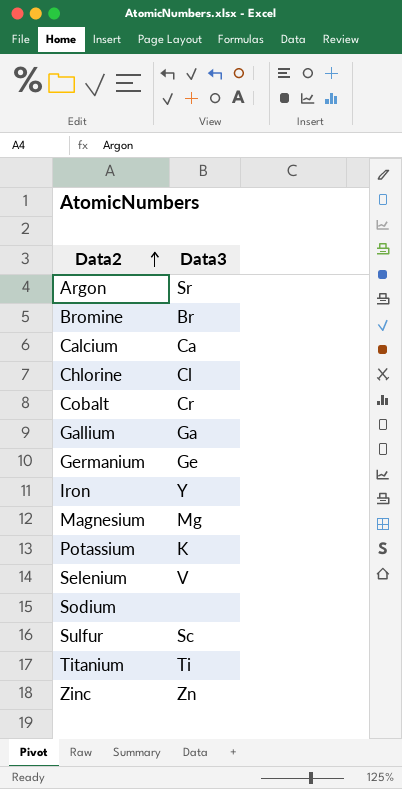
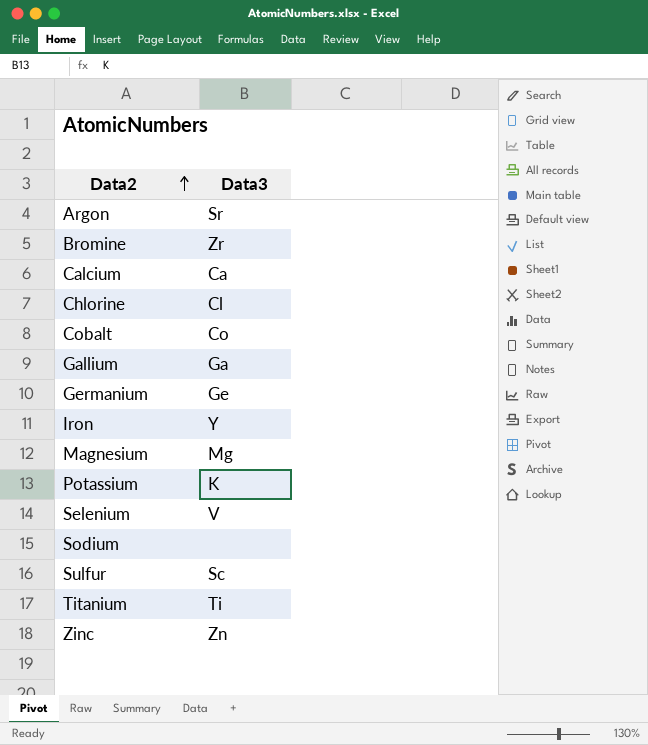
Bromine | Data3: Br -> Zr
Cobalt | Data3: Cr -> Co

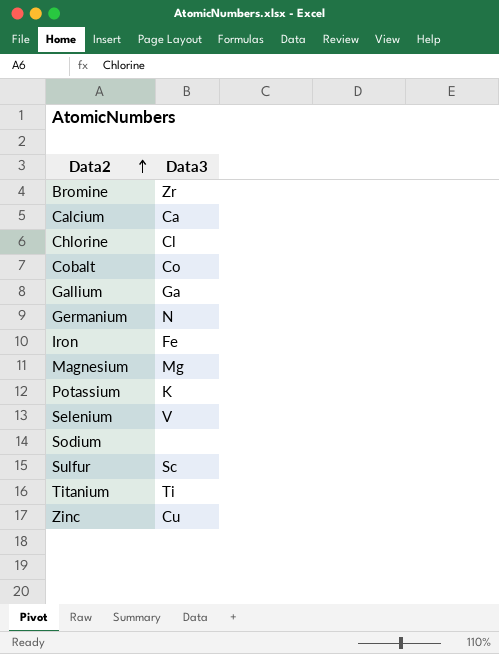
row Argon: Sr -> none
Germanium | Data3: Ge -> N
Iron | Data3: Y -> Fe
Zinc | Data3: Zn -> Cu

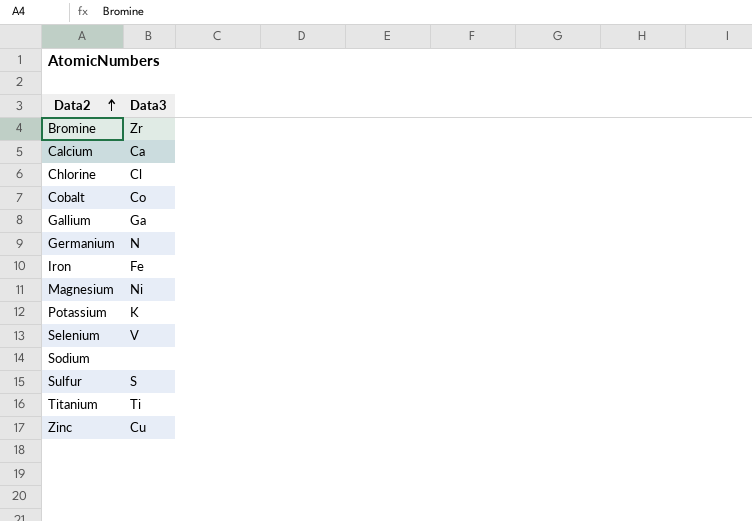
Magnesium | Data3: Mg -> Ni
Sulfur | Data3: Sc -> S

